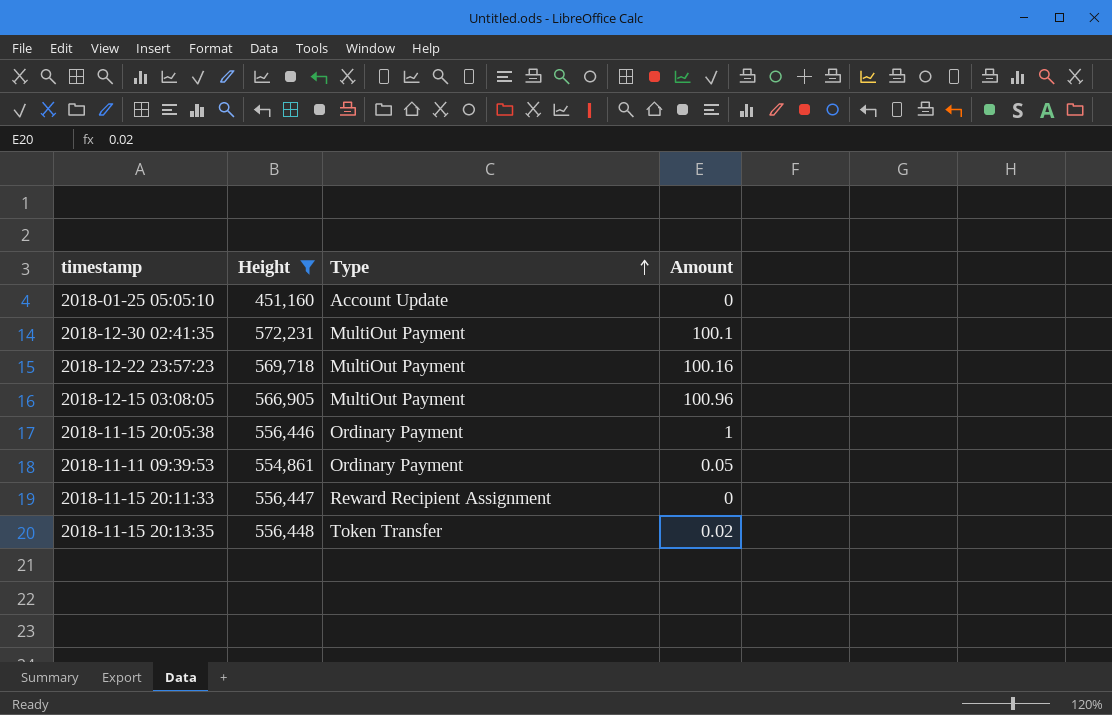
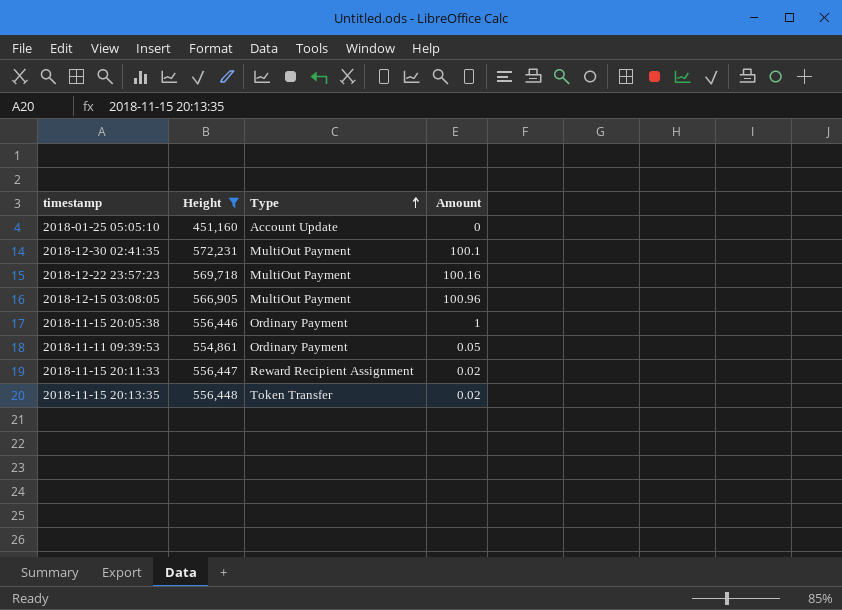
2018-11-15 20:11:33 | Amount: 0 -> 0.02

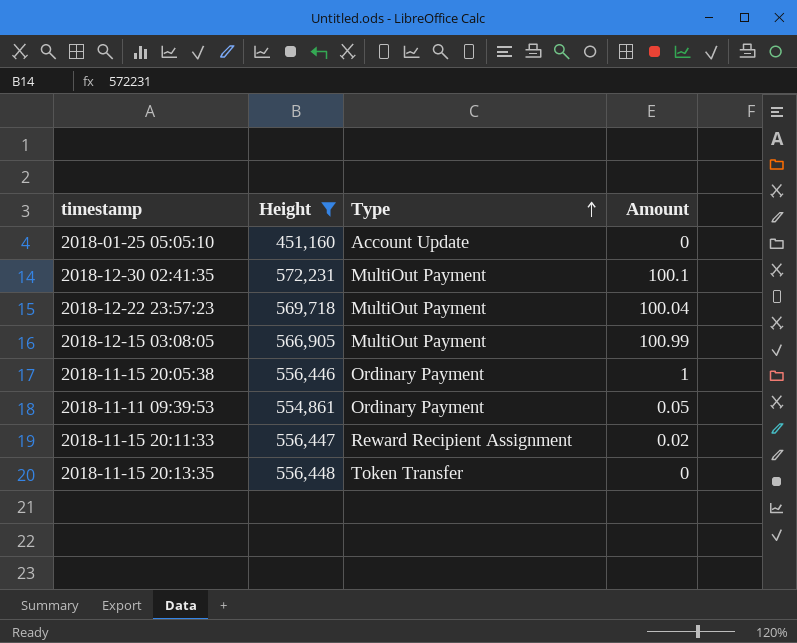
2018-12-22 23:57:23 | Amount: 100.16 -> 100.04
2018-12-15 03:08:05 | Amount: 100.96 -> 100.99
2018-11-15 20:13:35 | Amount: 0.02 -> 0

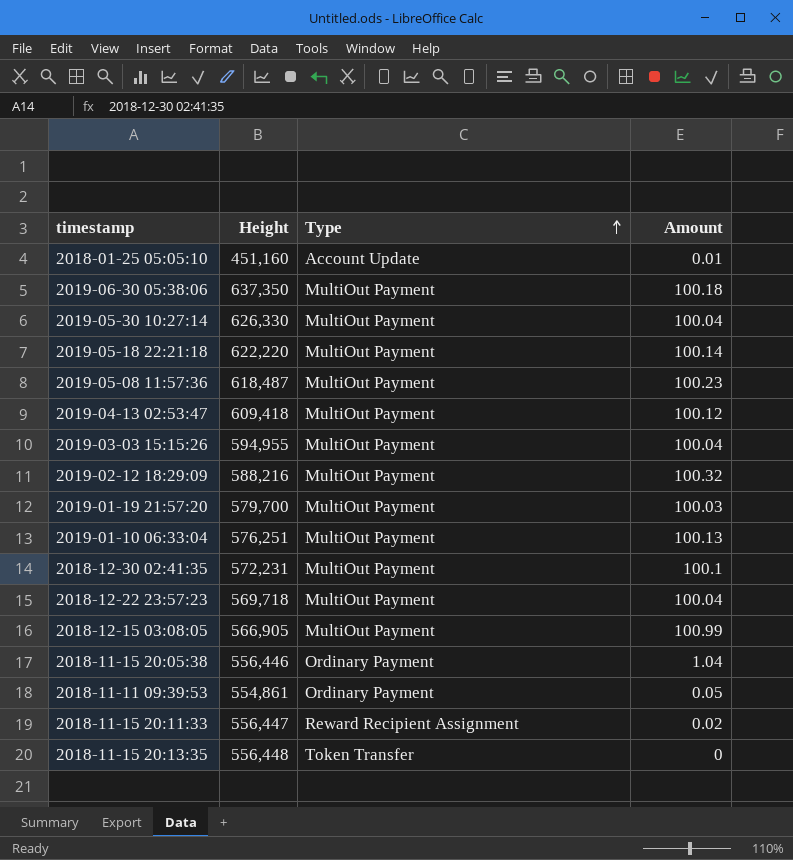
filter: Height <= 572,231 -> none
2018-01-25 05:05:10 | Amount: 0 -> 0.01
2018-11-15 20:05:38 | Amount: 1 -> 1.04

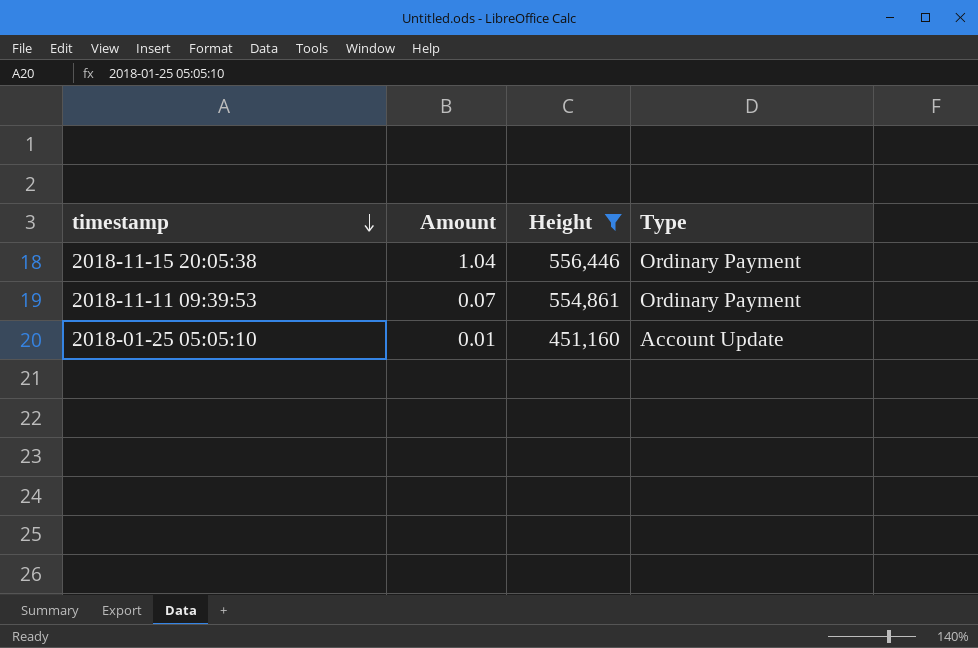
filter: none -> Height <= 556,446
row order: Type ascending -> timestamp descending
column Amount | position: 4 -> 2
2018-11-11 09:39:53 | Amount: 0.05 -> 0.07

